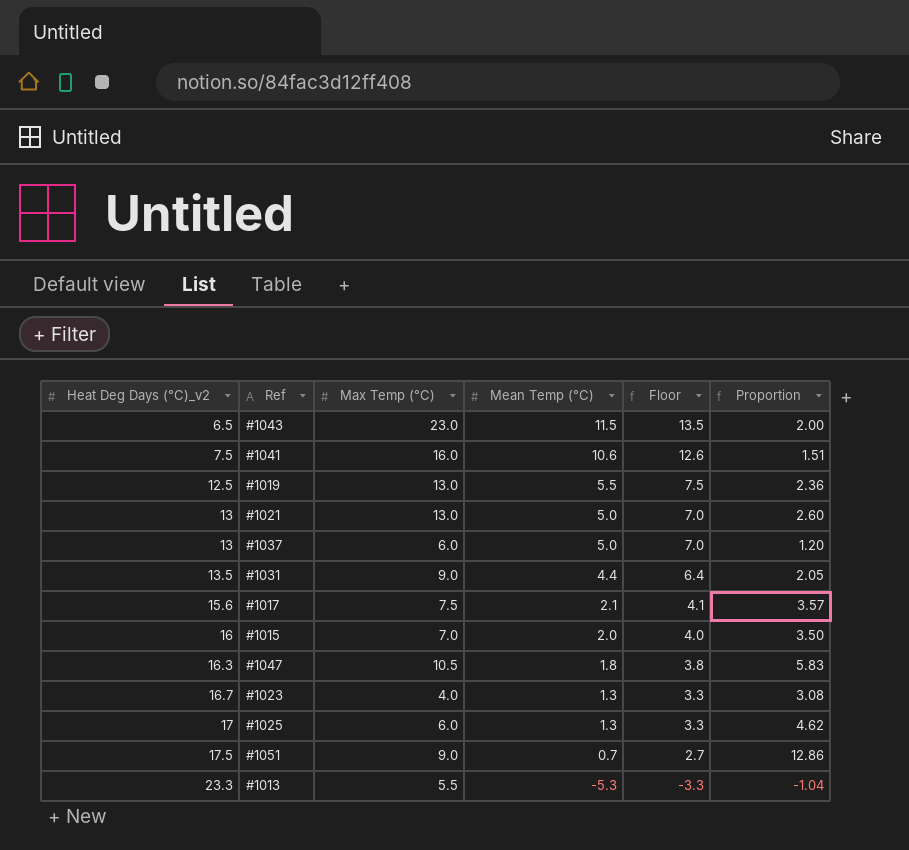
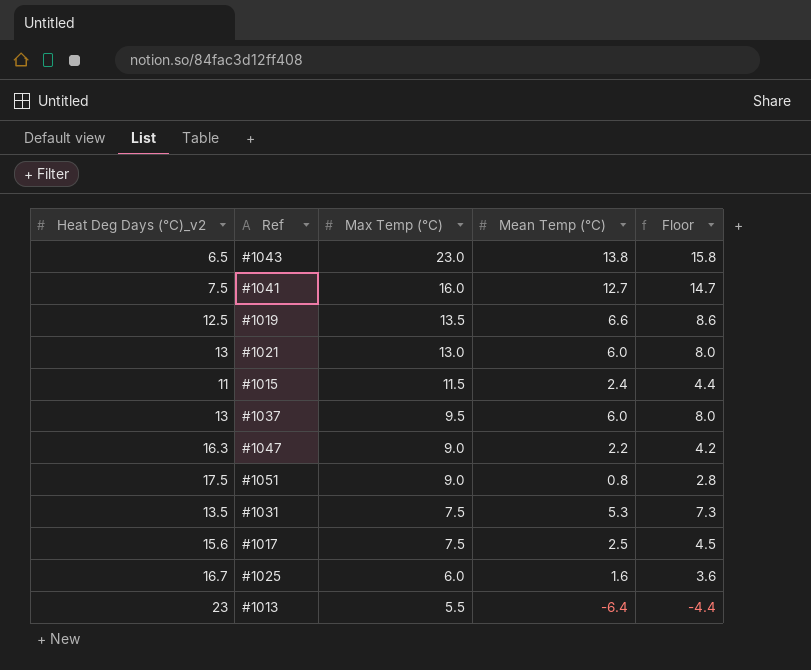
row order: Heat Deg Days (°C)_v2 ascending -> Max Temp (°C) descending
column Proportion | formula: [Max Temp (°C)] / [Mean Temp (°C)] -> none
row #1023: 16.7 | 4.0 | 1.3 | 3.3 | 3.08 -> none
#1043 | Mean Temp (°C): 11.5 -> 13.8
#1043 | Floor: 13.5 -> 15.8
#1041 | Mean Temp (°C): 10.6 -> 12.7
#1041 | Floor: 12.6 -> 14.7
#1019 | Max Temp (°C): 13.0 -> 13.5
#1019 | Mean Temp (°C): 5.5 -> 6.6
#1019 | Floor: 7.5 -> 8.6
#1021 | Mean Temp (°C): 5.0 -> 6.0
#1021 | Floor: 7.0 -> 8.0
#1015 | Heat Deg Days (°C)_v2: 16 -> 11
#1015 | Max Temp (°C): 7.0 -> 11.5
#1015 | Mean Temp (°C): 2.0 -> 2.4
#1015 | Floor: 4.0 -> 4.4
#1037 | Max Temp (°C): 6.0 -> 9.5
#1037 | Mean Temp (°C): 5.0 -> 6.0
#1037 | Floor: 7.0 -> 8.0
#1047 | Max Temp (°C): 10.5 -> 9.0
#1047 | Mean Temp (°C): 1.8 -> 2.2
#1047 | Floor: 3.8 -> 4.2
#1051 | Mean Temp (°C): 0.7 -> 0.8
#1051 | Floor: 2.7 -> 2.8
#1031 | Max Temp (°C): 9.0 -> 7.5
#1031 | Mean Temp (°C): 4.4 -> 5.3
#1031 | Floor: 6.4 -> 7.3
#1017 | Mean Temp (°C): 2.1 -> 2.5
#1017 | Floor: 4.1 -> 4.5
#1025 | Heat Deg Days (°C)_v2: 17 -> 16.7
#1025 | Mean Temp (°C): 1.3 -> 1.6
#1025 | Floor: 3.3 -> 3.6
#1013 | Heat Deg Days (°C)_v2: 23.3 -> 23
#1013 | Mean Temp (°C): -5.3 -> -6.4
#1013 | Floor: -3.3 -> -4.4

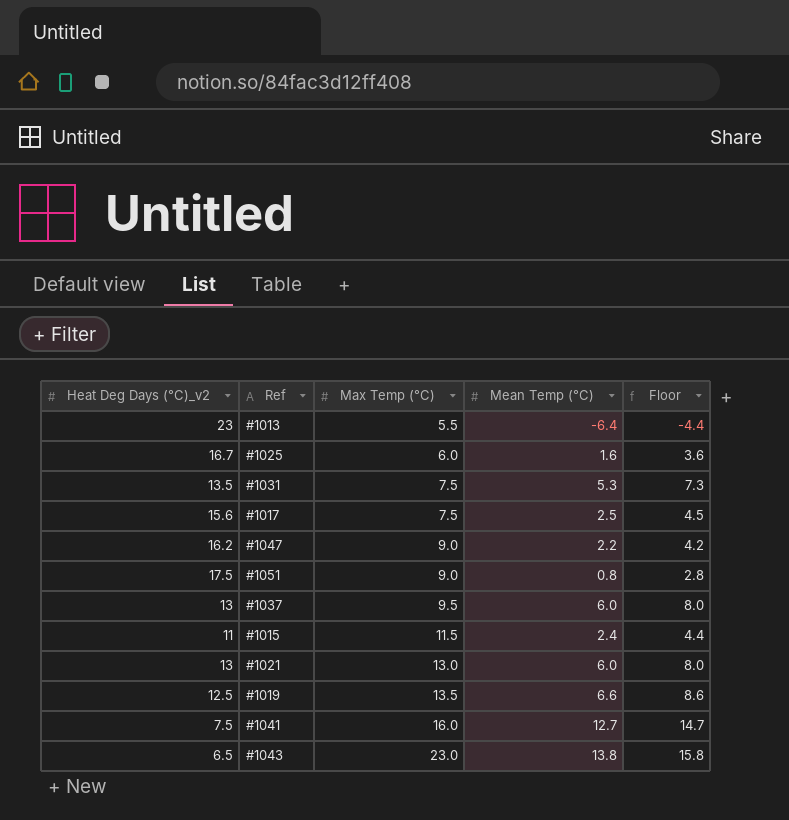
row order: Max Temp (°C) descending -> Max Temp (°C) ascending
#1047 | Heat Deg Days (°C)_v2: 16.3 -> 16.2

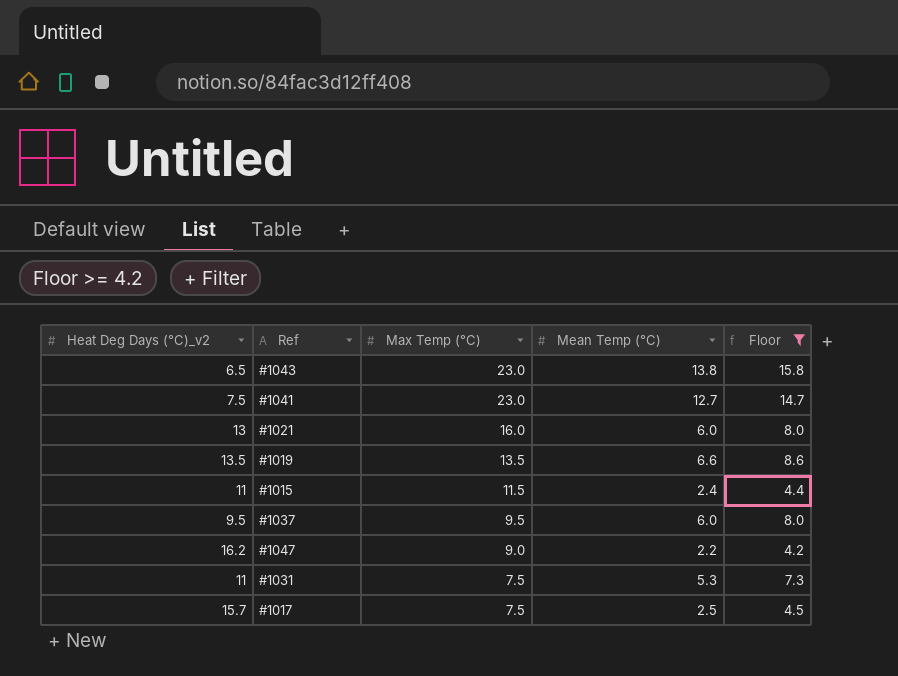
filter: none -> Floor >= 4.2
row order: Max Temp (°C) ascending -> Max Temp (°C) descending
#1041 | Max Temp (°C): 16.0 -> 23.0
#1021 | Max Temp (°C): 13.0 -> 16.0
#1019 | Heat Deg Days (°C)_v2: 12.5 -> 13.5
#1037 | Heat Deg Days (°C)_v2: 13 -> 9.5
#1031 | Heat Deg Days (°C)_v2: 13.5 -> 11
#1017 | Heat Deg Days (°C)_v2: 15.6 -> 15.7

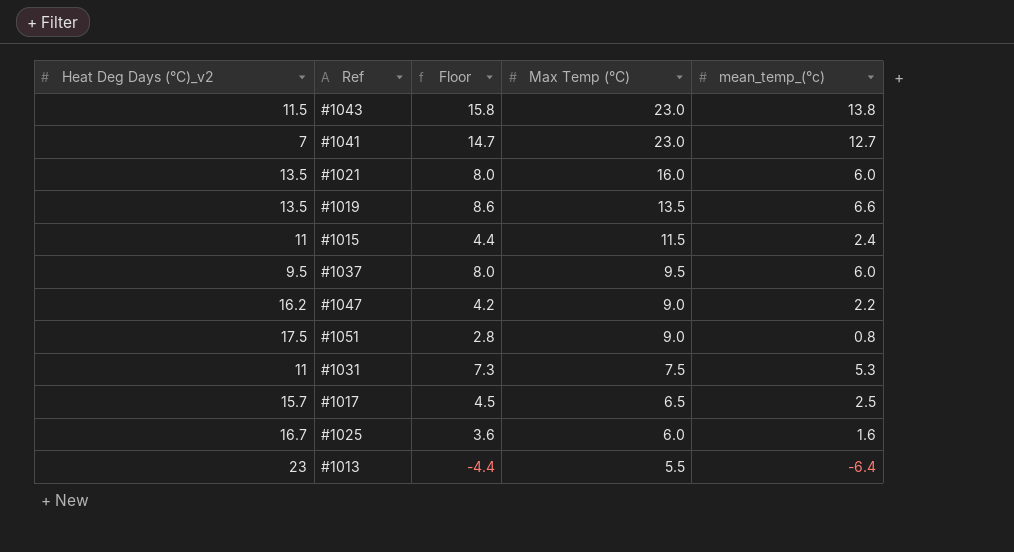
filter: Floor >= 4.2 -> none
column Floor | position: 5 -> 3
column name: Mean Temp (°C) -> mean_temp_(°c)
#1043 | Heat Deg Days (°C)_v2: 6.5 -> 11.5
#1041 | Heat Deg Days (°C)_v2: 7.5 -> 7
#1021 | Heat Deg Days (°C)_v2: 13 -> 13.5
#1017 | Max Temp (°C): 7.5 -> 6.5

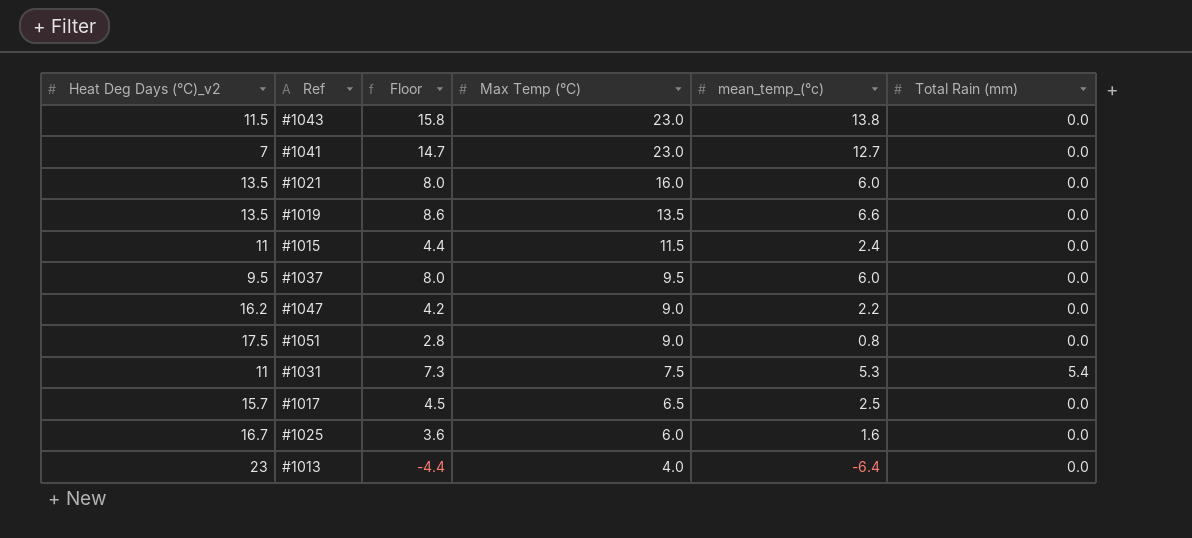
column Total Rain (mm) | position: none -> 6
#1013 | Max Temp (°C): 5.5 -> 4.0

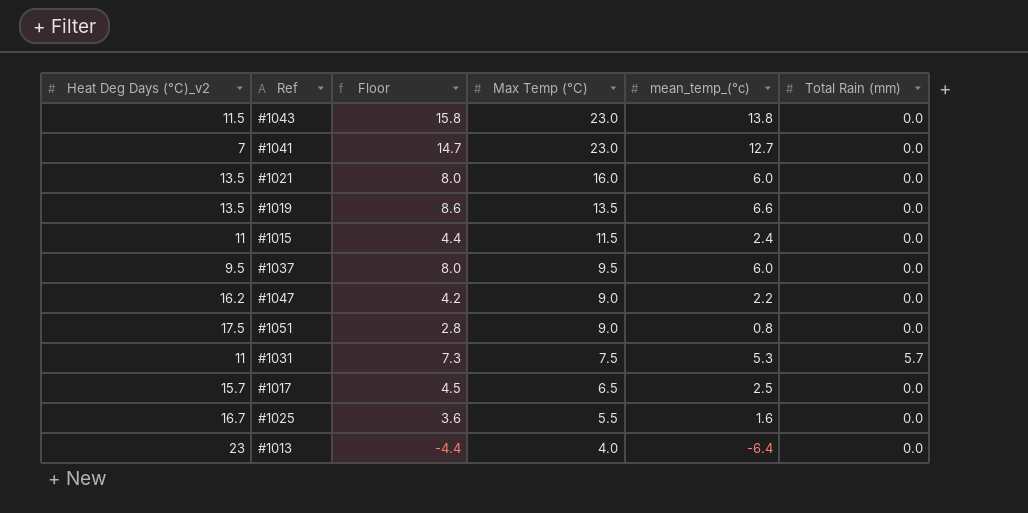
#1031 | Total Rain (mm): 5.4 -> 5.7
#1025 | Max Temp (°C): 6.0 -> 5.5

